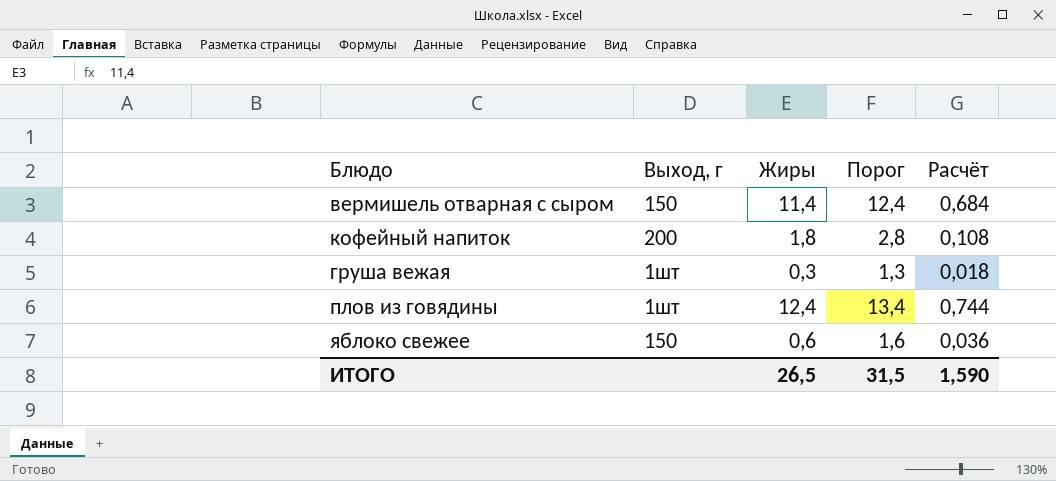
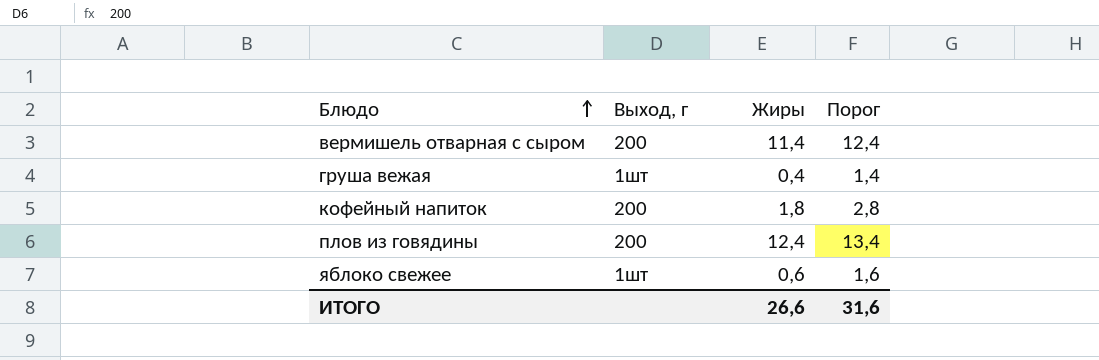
row order: none -> Блюдо ascending
column Расчёт | formula: [Жиры] * 0,06 -> none
вермишель отварная с сыром | Выход, г: 150 -> 200
груша вежая | Жиры: 0,3 -> 0,4
груша вежая | Порог: 1,3 -> 1,4
плов из говядины | Выход, г: 1шт -> 200
яблоко свежее | Выход, г: 150 -> 1шт
ИТОГО | Жиры: 26,5 -> 26,6
ИТОГО | Порог: 31,5 -> 31,6

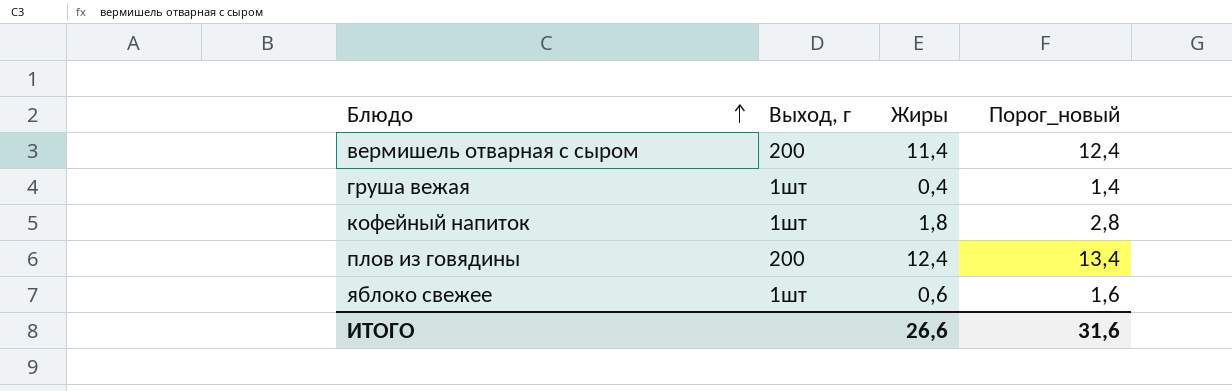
column name: Порог -> Порог_новый
кофейный напиток | Выход, г: 200 -> 1шт

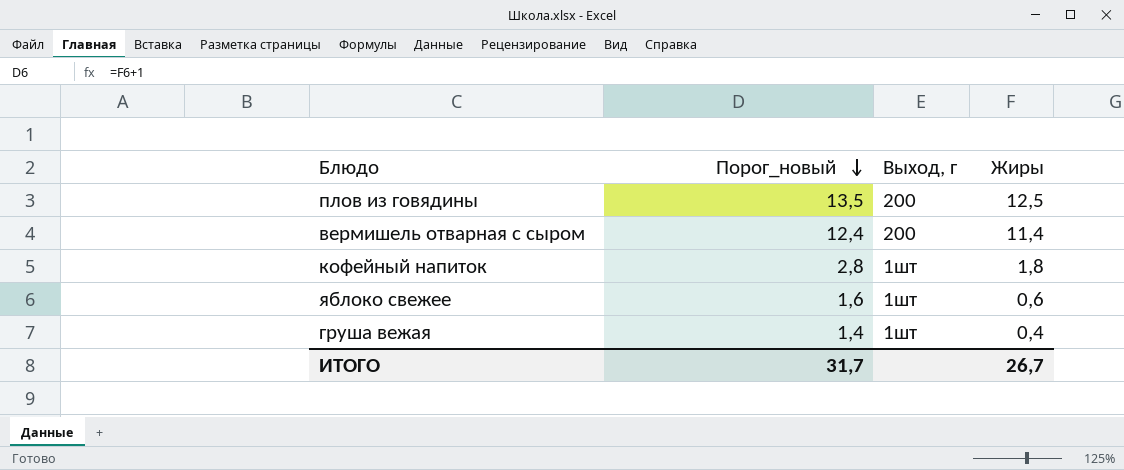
row order: Блюдо ascending -> Порог_новый descending
column Порог_новый | position: 4 -> 2
плов из говядины | Порог_новый: 13,4 -> 13,5
плов из говядины | Жиры: 12,4 -> 12,5
ИТОГО | Порог_новый: 31,6 -> 31,7
ИТОГО | Жиры: 26,6 -> 26,7

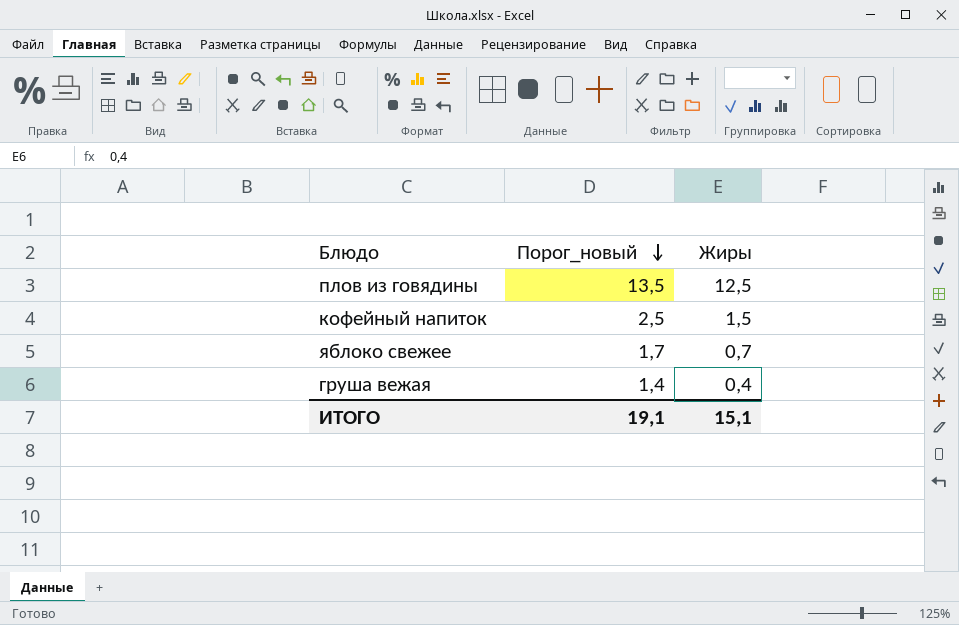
column Выход, г | position: 3 -> none
row вермишель отварная с сыром: 12,4 | 200 | 11,4 -> none
кофейный напиток | Порог_новый: 2,8 -> 2,5
кофейный напиток | Жиры: 1,8 -> 1,5
яблоко свежее | Порог_новый: 1,6 -> 1,7
яблоко свежее | Жиры: 0,6 -> 0,7
ИТОГО | Порог_новый: 31,7 -> 19,1
ИТОГО | Жиры: 26,7 -> 15,1

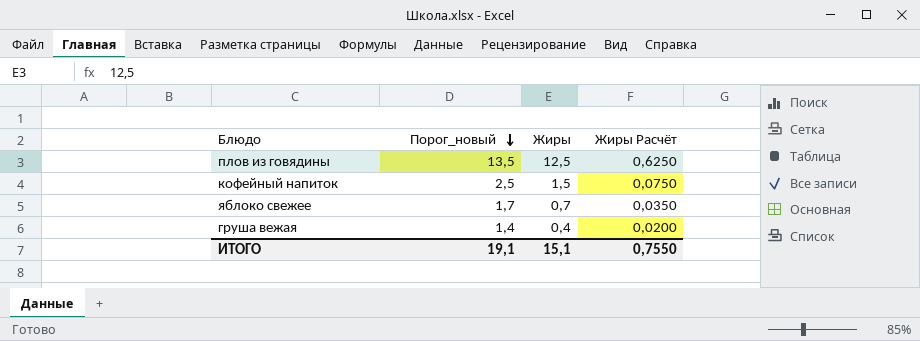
column Жиры Расчёт | formula: none -> [Жиры] * 0,05

